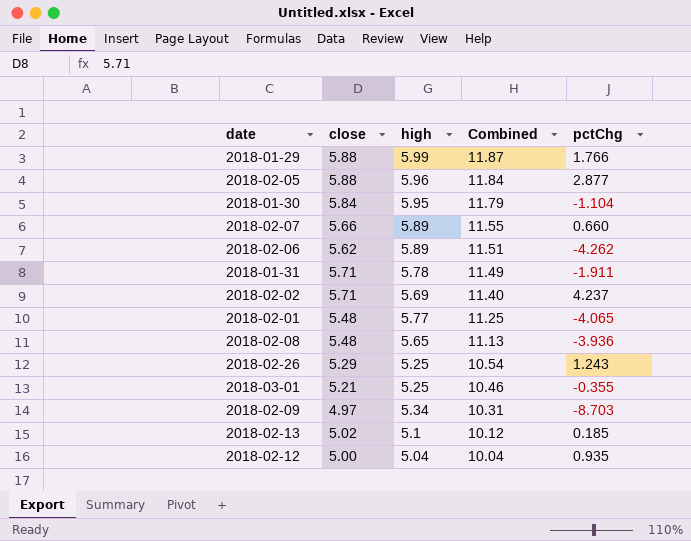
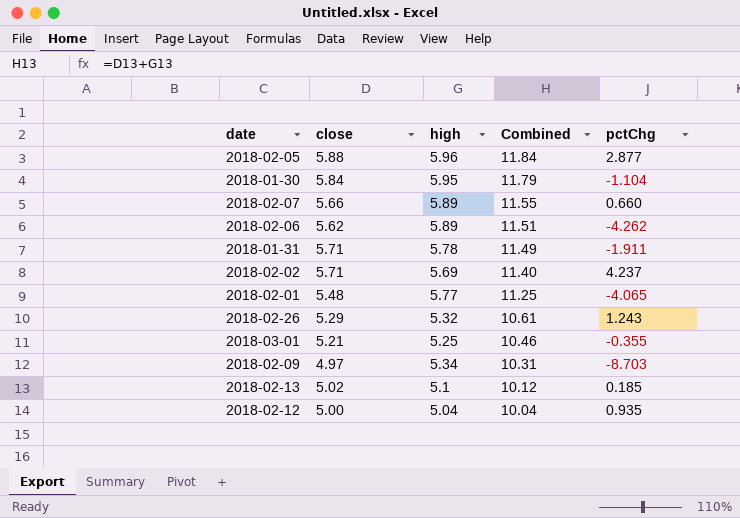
row 2018-01-29: 5.88 | 5.99 | 11.87 | 1.766 -> none
row 2018-02-08: 5.48 | 5.65 | 11.13 | -3.936 -> none
2018-02-26 | high: 5.25 -> 5.32
2018-02-26 | Combined: 10.54 -> 10.61

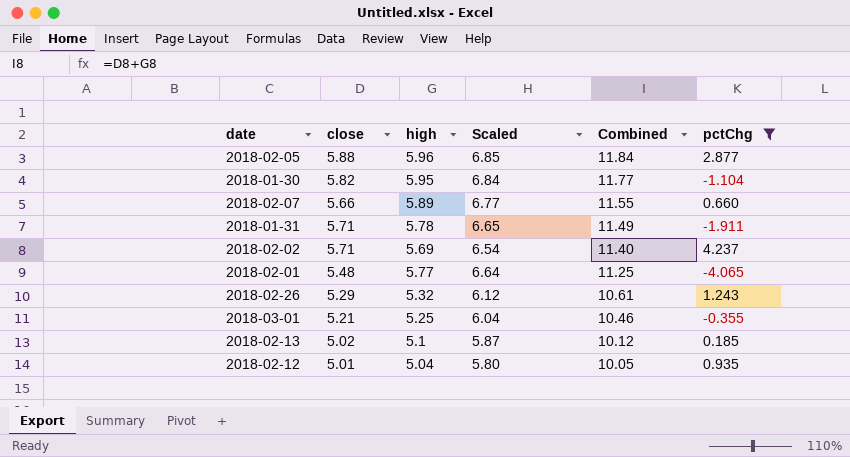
filter: none -> pctChg >= -4.065
column Scaled | formula: none -> [high] * 1.15
2018-01-30 | close: 5.84 -> 5.82
2018-01-30 | Combined: 11.79 -> 11.77
2018-02-12 | close: 5.00 -> 5.01
2018-02-12 | Combined: 10.04 -> 10.05

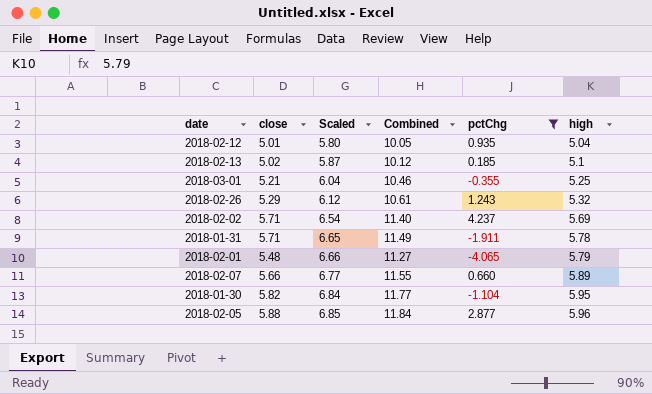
row order: Combined descending -> Scaled ascending
column high | position: 3 -> 6
2018-02-01 | Scaled: 6.64 -> 6.66
2018-02-01 | Combined: 11.25 -> 11.27
2018-02-01 | high: 5.77 -> 5.79

